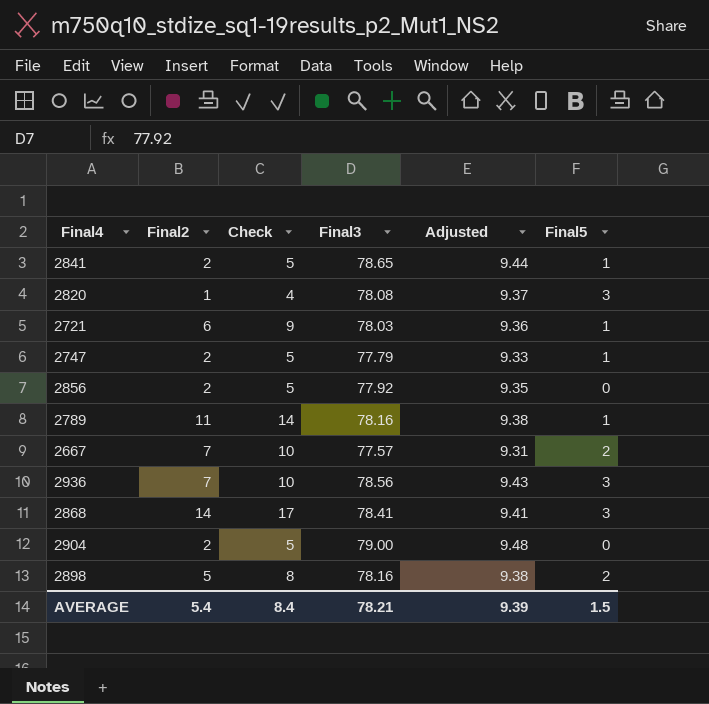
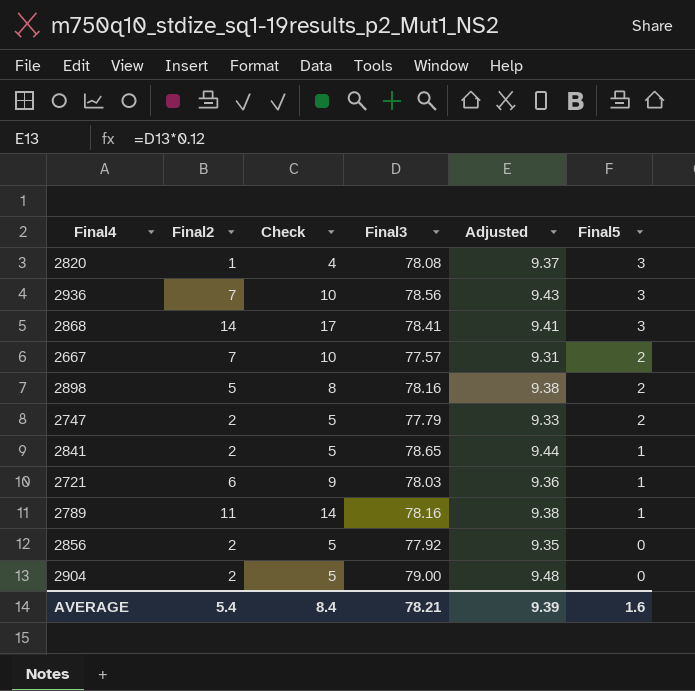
row order: none -> Final5 descending
2747 | Final5: 1 -> 2
AVERAGE | Final5: 1.5 -> 1.6

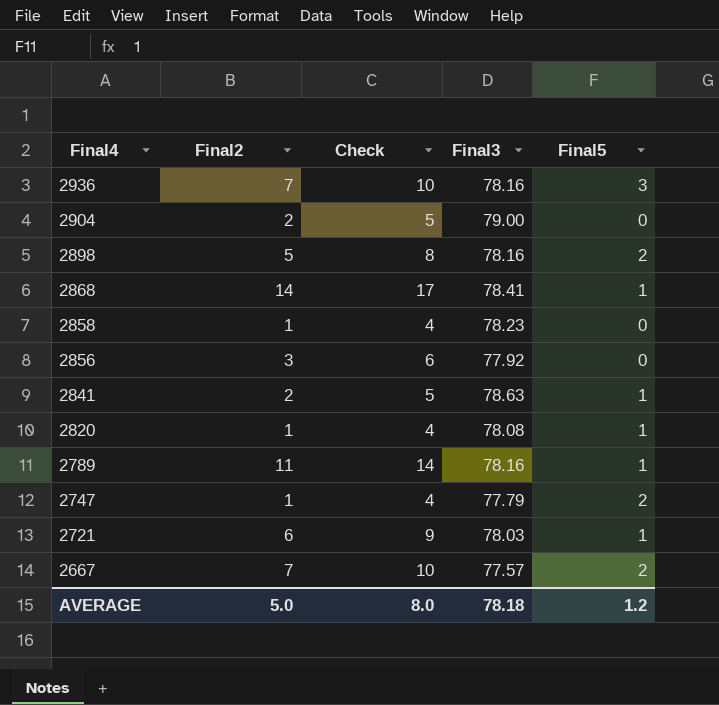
row order: Final5 descending -> Final4 descending
column Adjusted | formula: [Final3] * 0.12 -> none
2936 | Final3: 78.56 -> 78.16
2868 | Final5: 3 -> 1
row 2858: none -> 1 | 4 | 78.23 | 0
2856 | Final2: 2 -> 3
2856 | Check: 5 -> 6
2841 | Final3: 78.65 -> 78.63
2820 | Final5: 3 -> 1
2747 | Final2: 2 -> 1
2747 | Check: 5 -> 4
AVERAGE | Final2: 5.4 -> 5.0
AVERAGE | Check: 8.4 -> 8.0
AVERAGE | Final3: 78.21 -> 78.18
AVERAGE | Final5: 1.6 -> 1.2

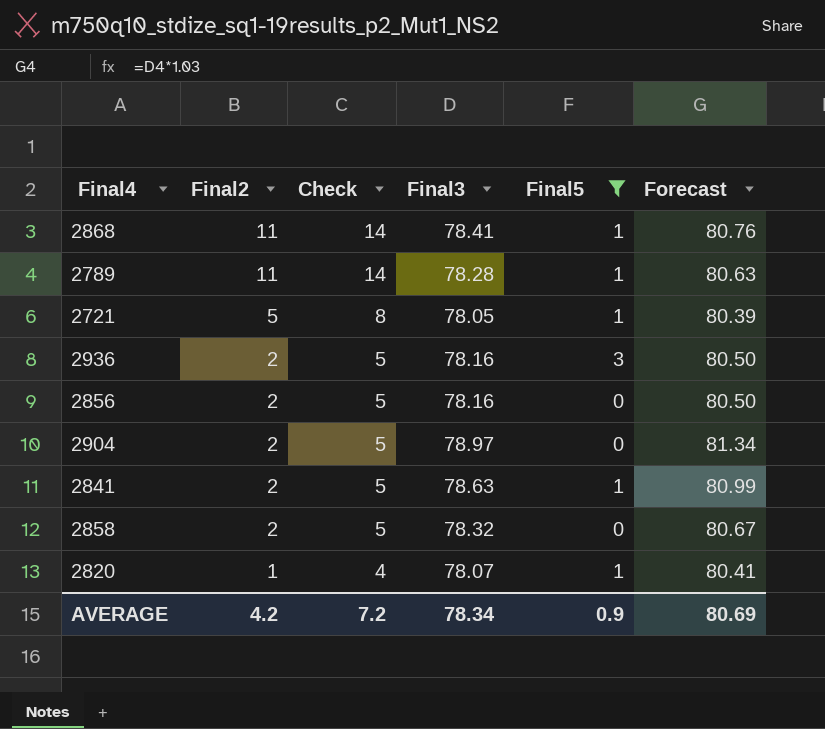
filter: none -> Final5 != 2
row order: Final4 descending -> Final2 descending
column Forecast | formula: none -> [Final3] * 1.03
2868 | Final2: 14 -> 11
2868 | Check: 17 -> 14
2789 | Final3: 78.16 -> 78.28
2721 | Final2: 6 -> 5
2721 | Check: 9 -> 8
2721 | Final3: 78.03 -> 78.05
2936 | Final2: 7 -> 2
2936 | Check: 10 -> 5
2856 | Final2: 3 -> 2
2856 | Check: 6 -> 5
2856 | Final3: 77.92 -> 78.16
2904 | Final3: 79.00 -> 78.97
2858 | Final2: 1 -> 2
2858 | Check: 4 -> 5
2858 | Final3: 78.23 -> 78.32
2820 | Final3: 78.08 -> 78.07
AVERAGE | Final2: 5.0 -> 4.2
AVERAGE | Check: 8.0 -> 7.2
AVERAGE | Final3: 78.18 -> 78.34
AVERAGE | Final5: 1.2 -> 0.9

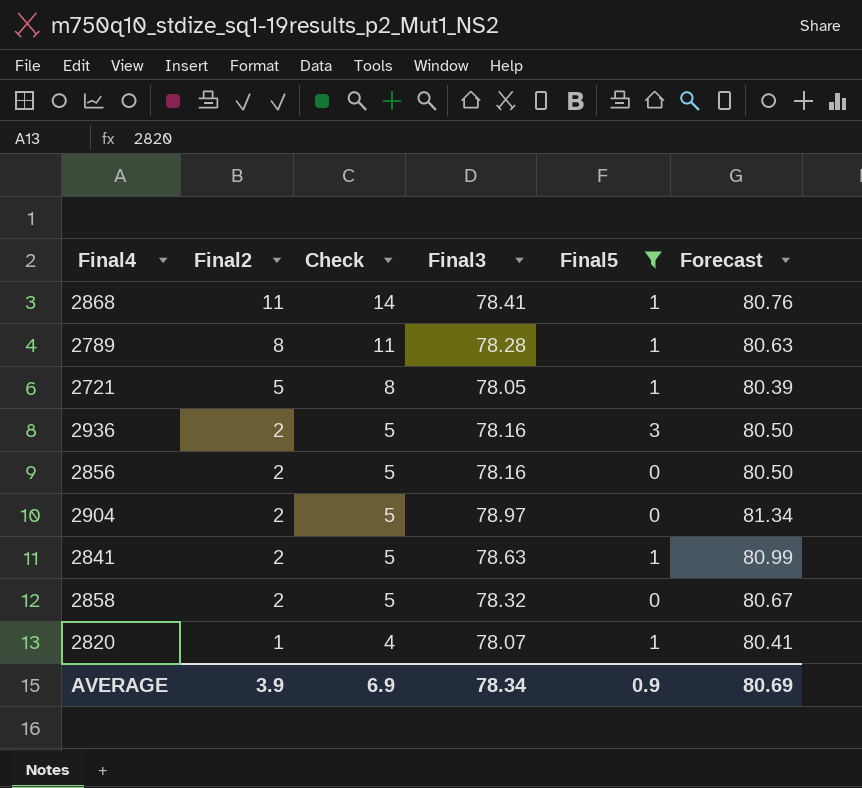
2789 | Final2: 11 -> 8
2789 | Check: 14 -> 11
AVERAGE | Final2: 4.2 -> 3.9
AVERAGE | Check: 7.2 -> 6.9

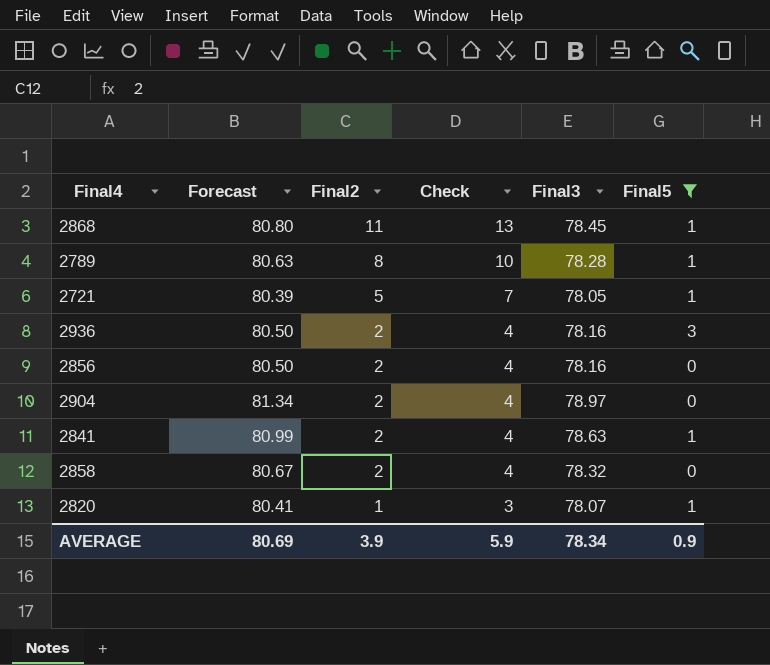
column Forecast | position: 6 -> 2
column Check | formula: [Final2] + 3 -> [Final2] + 2
2868 | Forecast: 80.76 -> 80.80
2868 | Final3: 78.41 -> 78.45
AVERAGE | Check: 6.9 -> 5.9

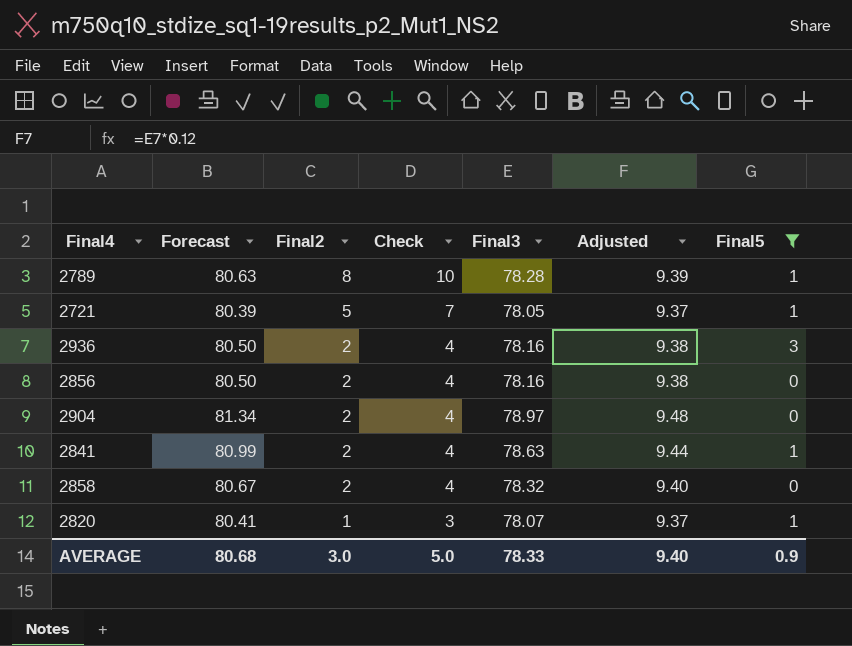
column Adjusted | formula: none -> [Final3] * 0.12
row 2868: 80.80 | 11 | 13 | 78.45 | 1 -> none
AVERAGE | Forecast: 80.69 -> 80.68
AVERAGE | Final2: 3.9 -> 3.0
AVERAGE | Check: 5.9 -> 5.0
AVERAGE | Final3: 78.34 -> 78.33

